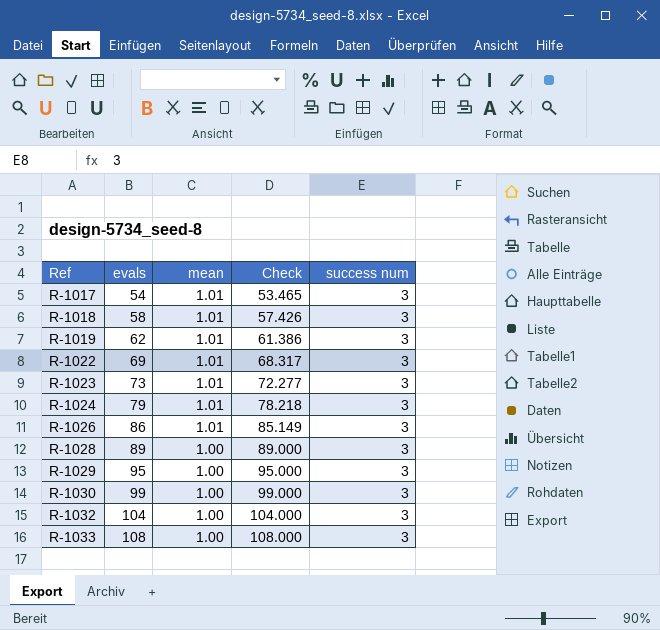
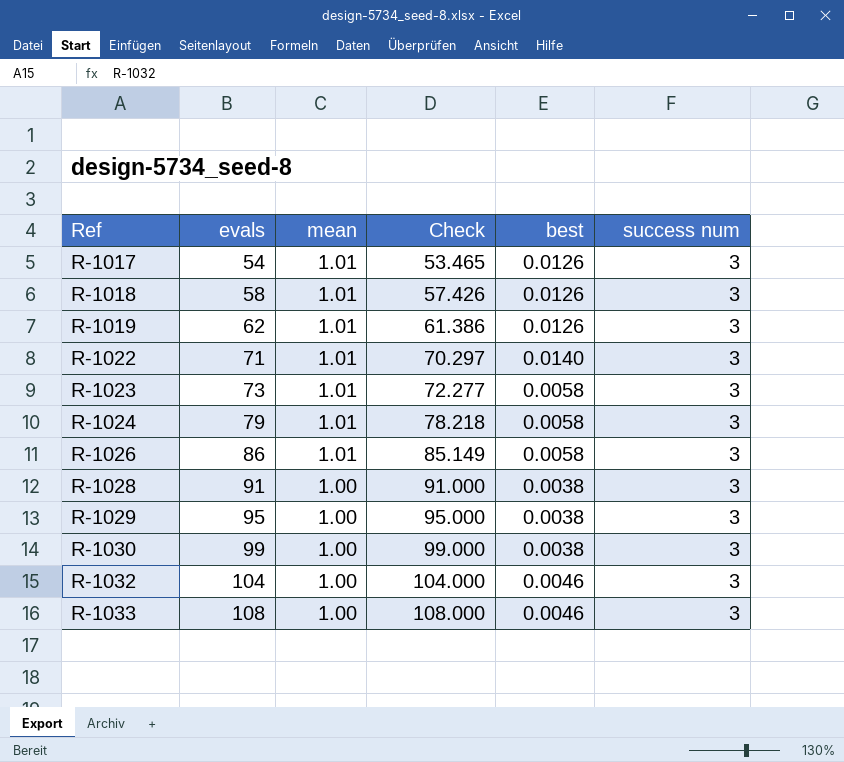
column best | position: none -> 5
R-1022 | evals: 69 -> 71
R-1022 | Check: 68.317 -> 70.297
R-1028 | evals: 89 -> 91
R-1028 | Check: 89.000 -> 91.000

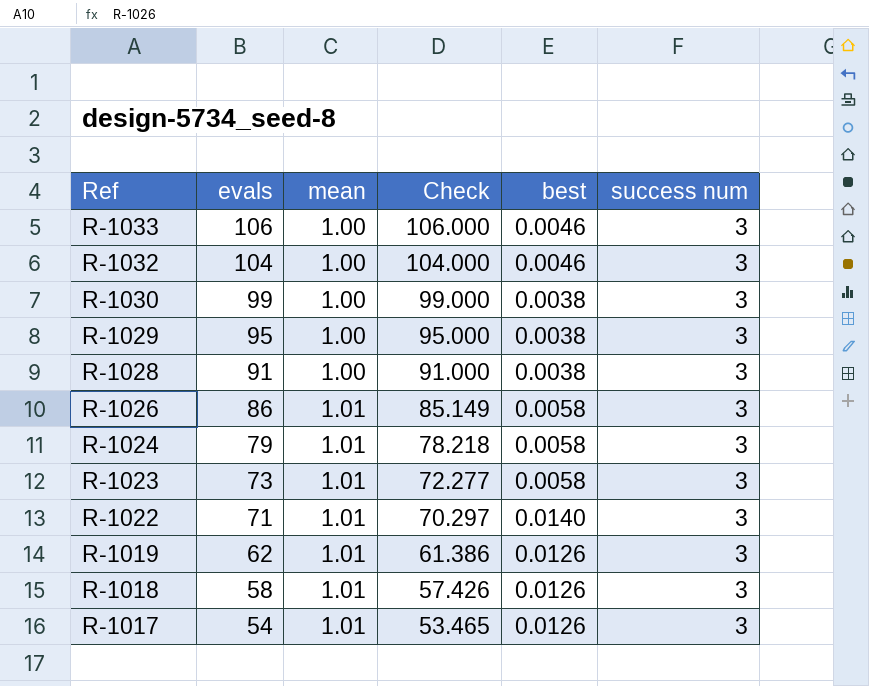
row order: Ref ascending -> Ref descending
R-1033 | evals: 108 -> 106
R-1033 | Check: 108.000 -> 106.000

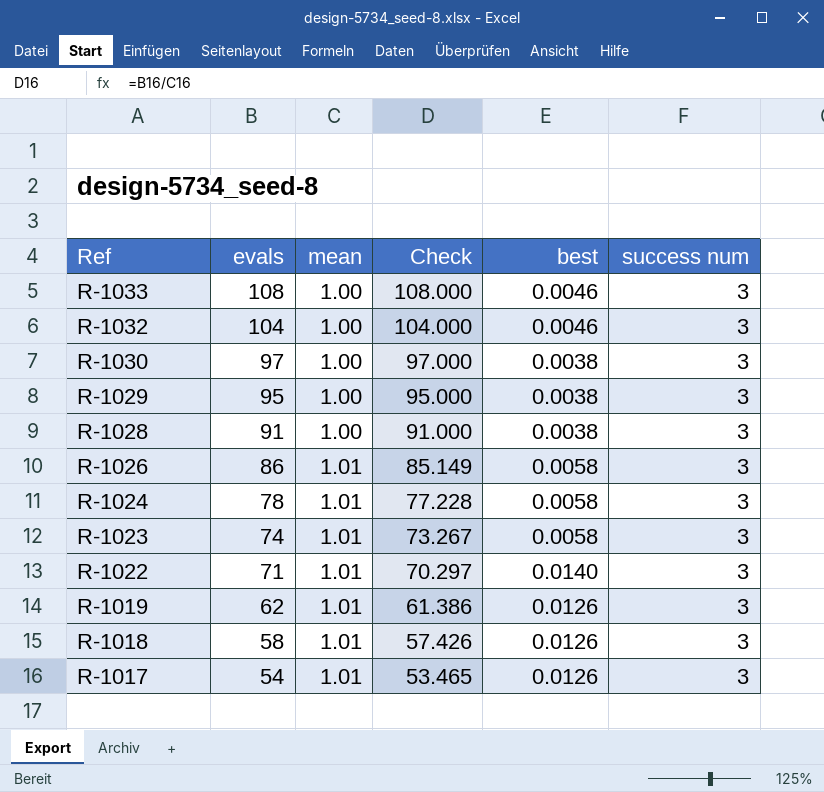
R-1033 | evals: 106 -> 108
R-1033 | Check: 106.000 -> 108.000
R-1030 | evals: 99 -> 97
R-1030 | Check: 99.000 -> 97.000
R-1024 | evals: 79 -> 78
R-1024 | Check: 78.218 -> 77.228
R-1023 | evals: 73 -> 74
R-1023 | Check: 72.277 -> 73.267

